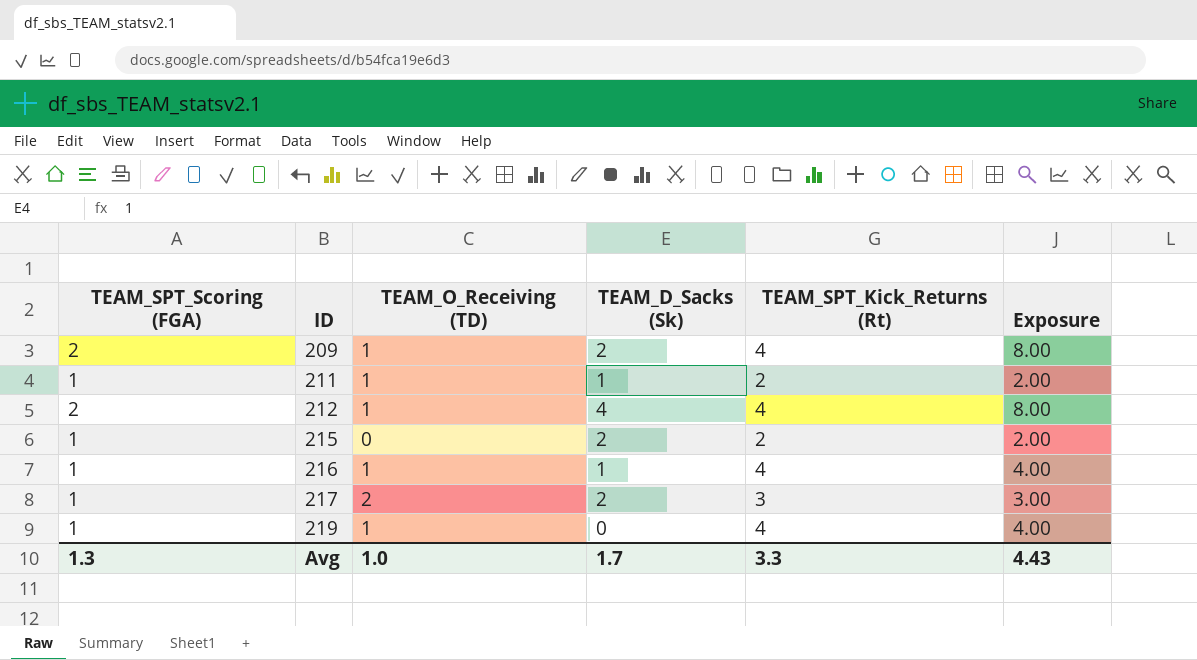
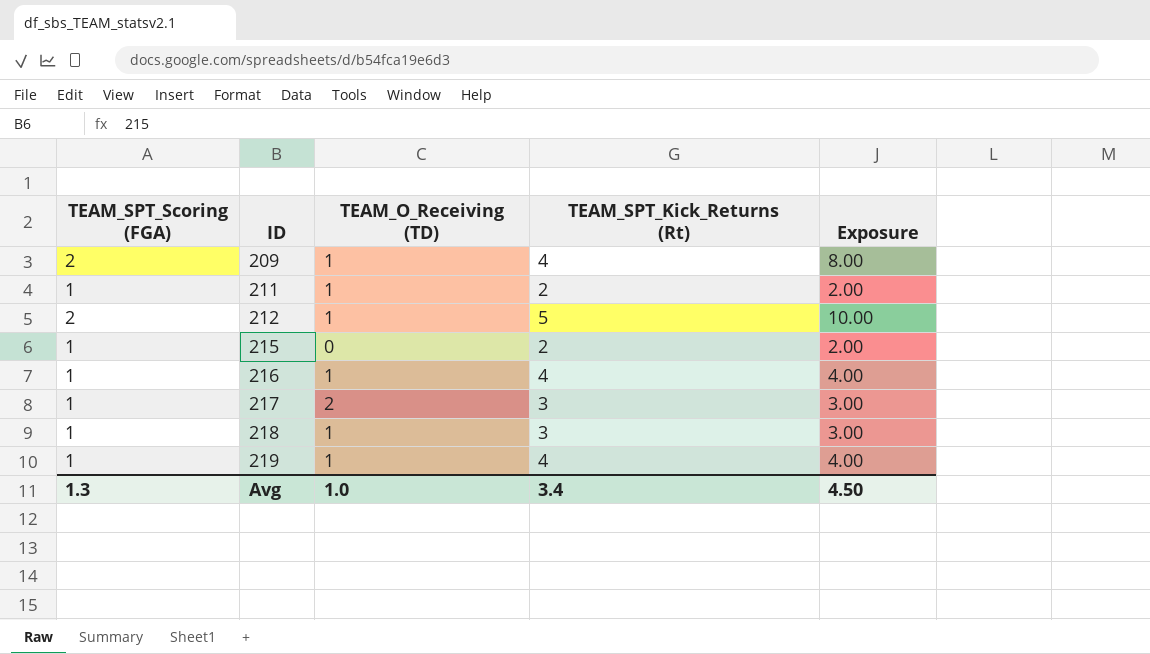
column TEAM_D_Sacks (Sk) | position: 4 -> none
212 | TEAM_SPT_Kick_Returns (Rt): 4 -> 5
212 | Exposure: 8.00 -> 10.00
row 218: none -> 1 | 1 | 3 | 3.00
Avg | TEAM_SPT_Kick_Returns (Rt): 3.3 -> 3.4
Avg | Exposure: 4.43 -> 4.50

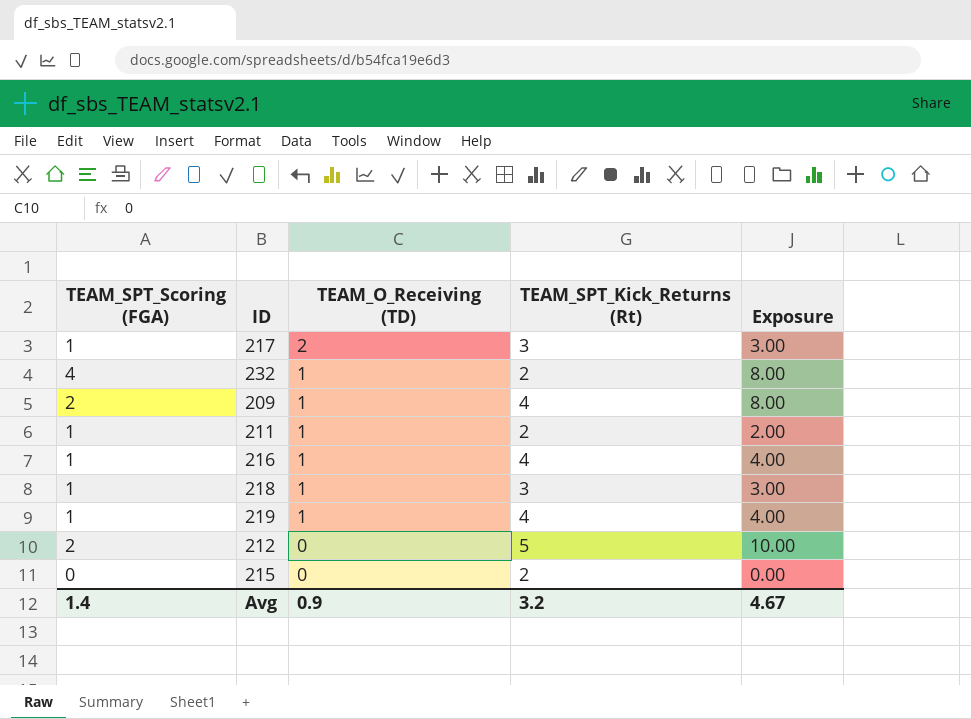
row order: ID ascending -> TEAM_O_Receiving (TD) descending
row 232: none -> 4 | 1 | 2 | 8.00
212 | TEAM_O_Receiving (TD): 1 -> 0
215 | TEAM_SPT_Scoring (FGA): 1 -> 0
215 | Exposure: 2.00 -> 0.00
Avg | TEAM_SPT_Scoring (FGA): 1.3 -> 1.4
Avg | TEAM_O_Receiving (TD): 1.0 -> 0.9
Avg | TEAM_SPT_Kick_Returns (Rt): 3.4 -> 3.2
Avg | Exposure: 4.50 -> 4.67

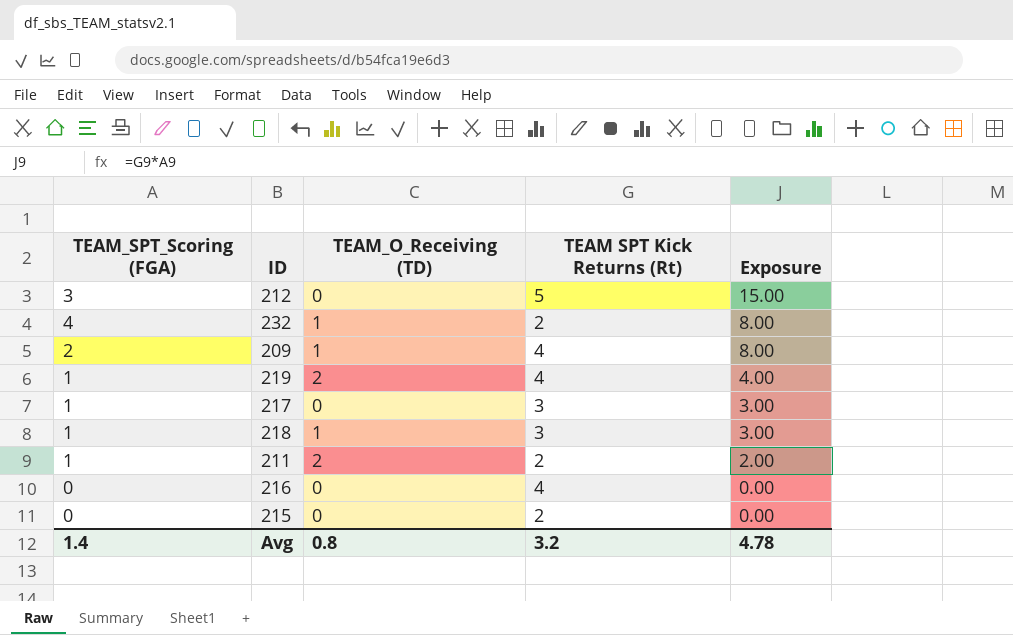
row order: TEAM_O_Receiving (TD) descending -> Exposure descending
column name: TEAM_SPT_Kick_Returns (Rt) -> TEAM SPT Kick Returns (Rt)
212 | TEAM_SPT_Scoring (FGA): 2 -> 3
212 | Exposure: 10.00 -> 15.00
219 | TEAM_O_Receiving (TD): 1 -> 2
217 | TEAM_O_Receiving (TD): 2 -> 0
211 | TEAM_O_Receiving (TD): 1 -> 2
216 | TEAM_SPT_Scoring (FGA): 1 -> 0
216 | TEAM_O_Receiving (TD): 1 -> 0
216 | Exposure: 4.00 -> 0.00
Avg | TEAM_O_Receiving (TD): 0.9 -> 0.8
Avg | Exposure: 4.67 -> 4.78

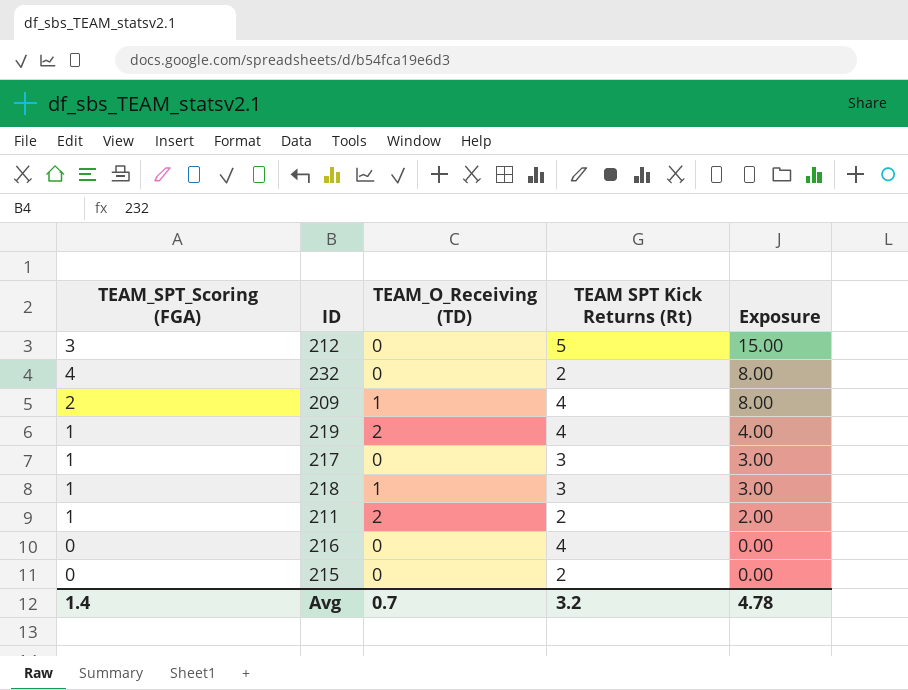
232 | TEAM_O_Receiving (TD): 1 -> 0
Avg | TEAM_O_Receiving (TD): 0.8 -> 0.7

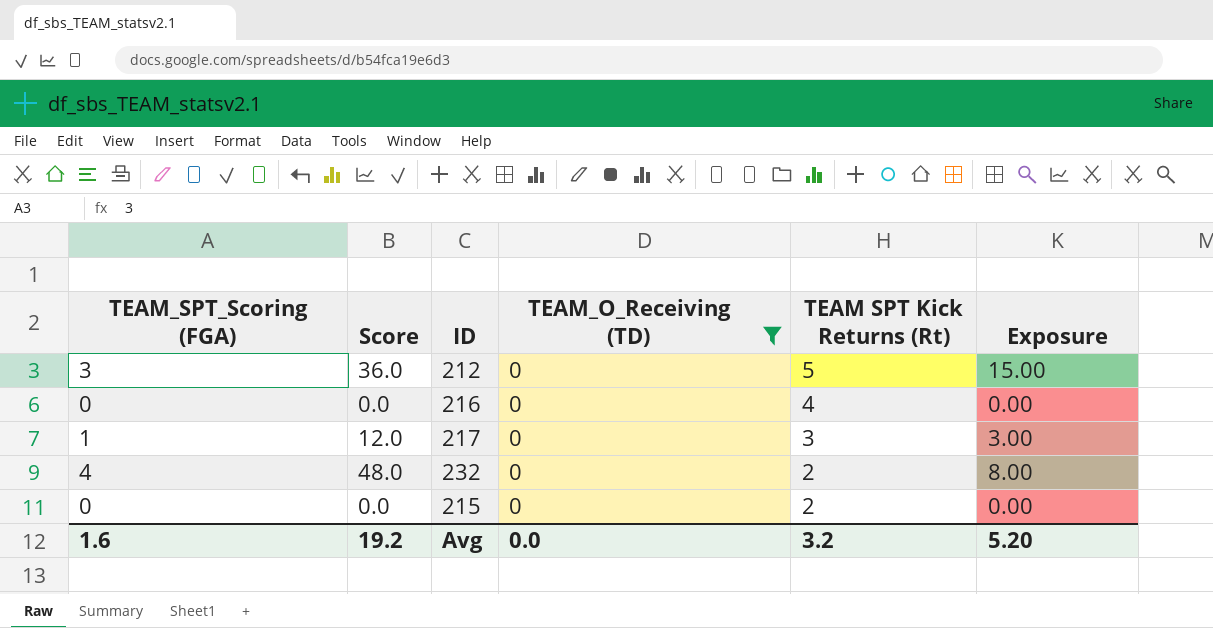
filter: none -> TEAM_O_Receiving (TD) = 0
row order: Exposure descending -> TEAM SPT Kick Returns (Rt) descending
column Score | formula: none -> [TEAM_SPT_Scoring (FGA)] * 12
Avg | TEAM_SPT_Scoring (FGA): 1.4 -> 1.6
Avg | TEAM_O_Receiving (TD): 0.7 -> 0.0
Avg | Exposure: 4.78 -> 5.20

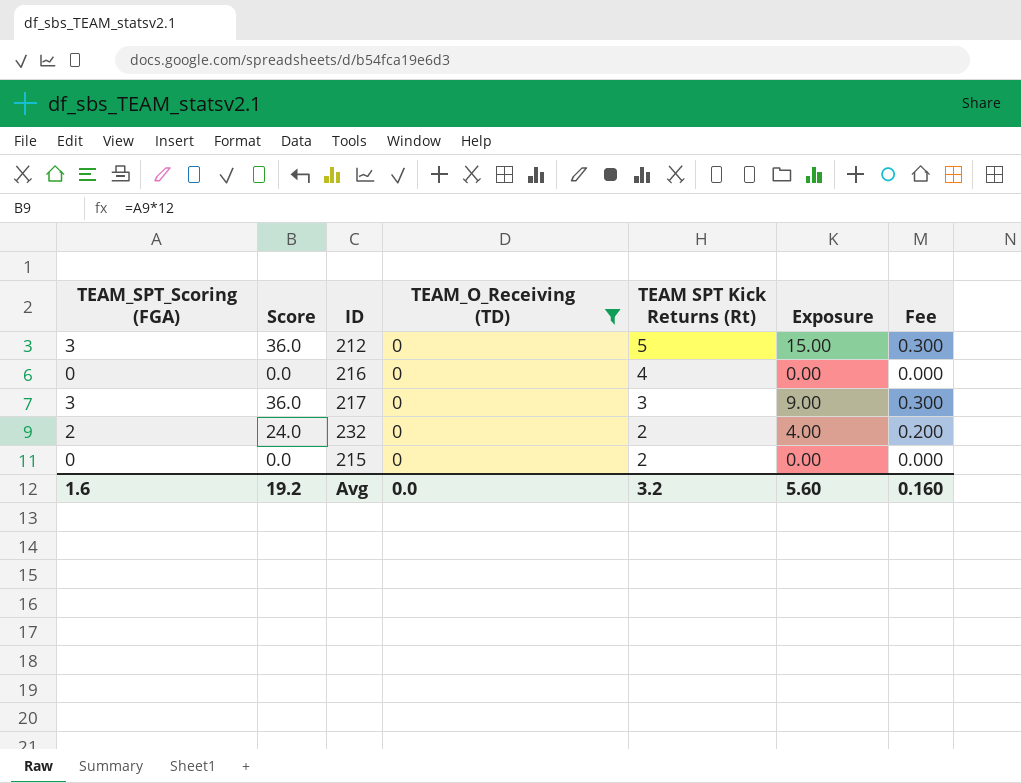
column Fee | formula: none -> [TEAM_SPT_Scoring (FGA)] * 0.1
217 | TEAM_SPT_Scoring (FGA): 1 -> 3
217 | Score: 12.0 -> 36.0
217 | Exposure: 3.00 -> 9.00
232 | TEAM_SPT_Scoring (FGA): 4 -> 2
232 | Score: 48.0 -> 24.0
232 | Exposure: 8.00 -> 4.00
Avg | Exposure: 5.20 -> 5.60

